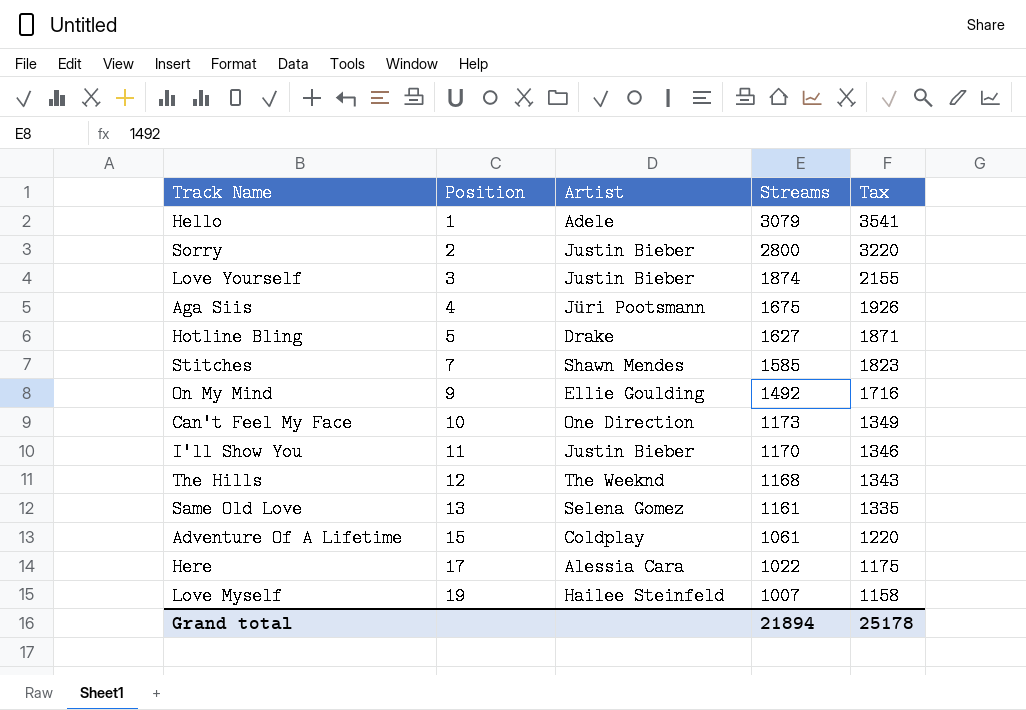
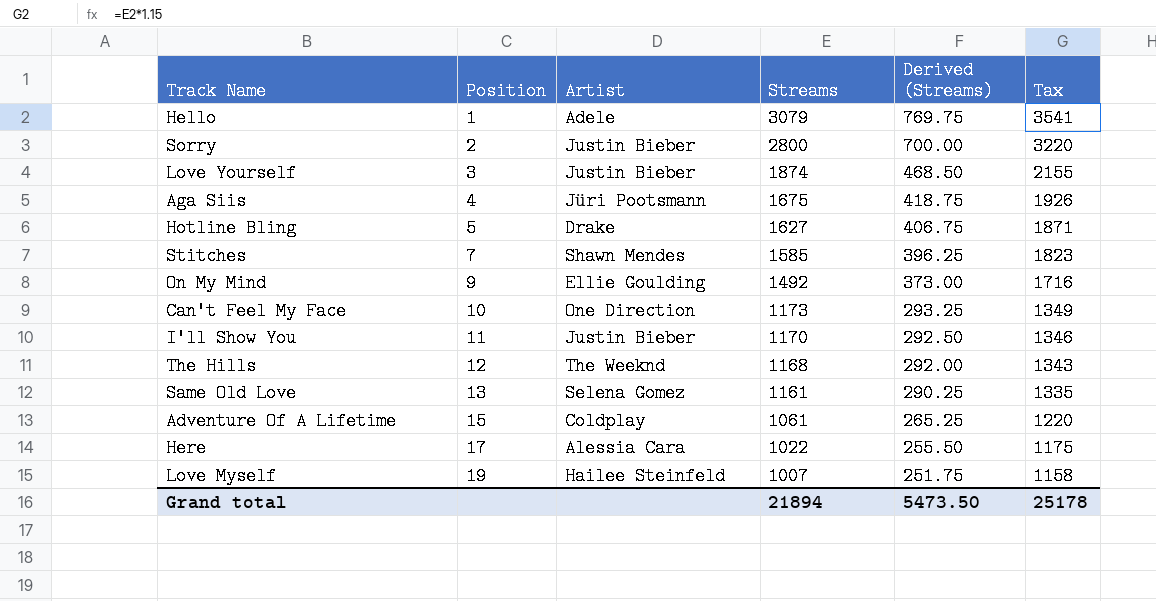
column Derived (Streams) | formula: none -> [Streams] * 0.25

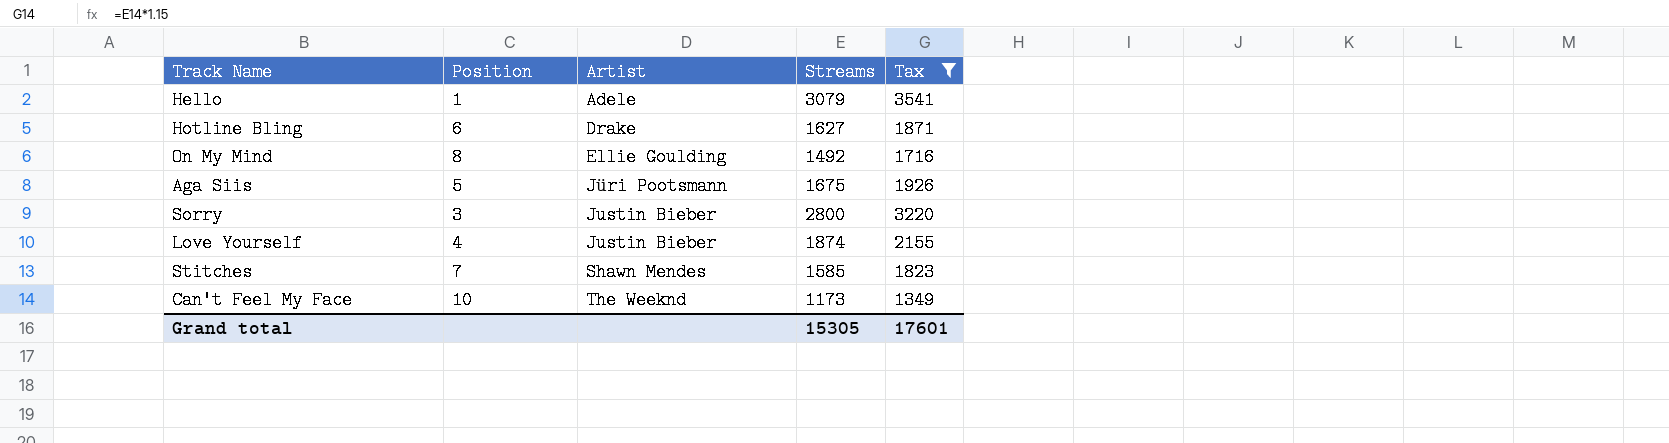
filter: none -> Tax >= 1349
row order: Position ascending -> Artist ascending
column Derived (Streams) | formula: [Streams] * 0.25 -> none
Hotline Bling | Position: 5 -> 6
On My Mind | Position: 9 -> 8
Aga Siis | Position: 4 -> 5
Sorry | Position: 2 -> 3
Love Yourself | Position: 3 -> 4
Can't Feel My Face | Artist: One Direction -> The Weeknd
Grand total | Streams: 21894 -> 15305
Grand total | Tax: 25178 -> 17601

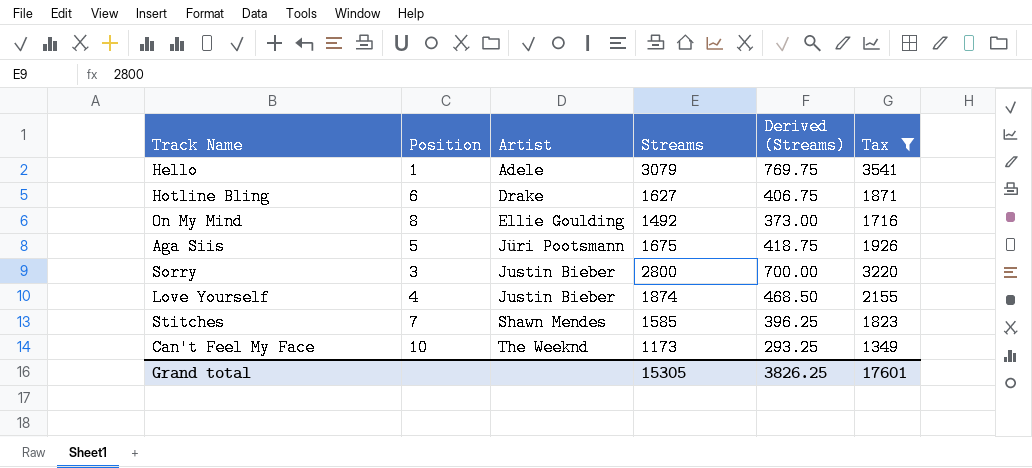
column Derived (Streams) | formula: none -> [Streams] * 0.25

